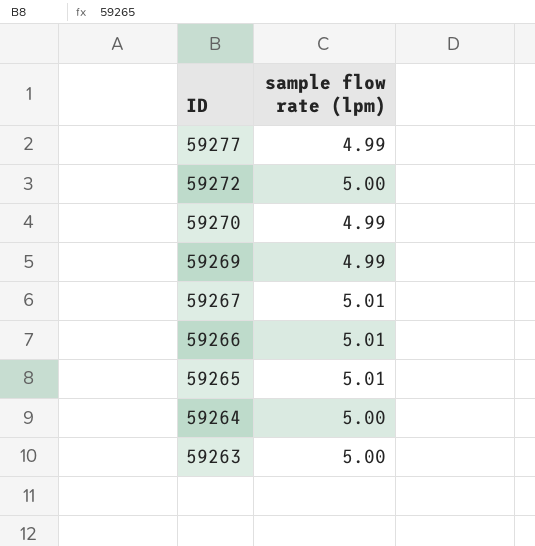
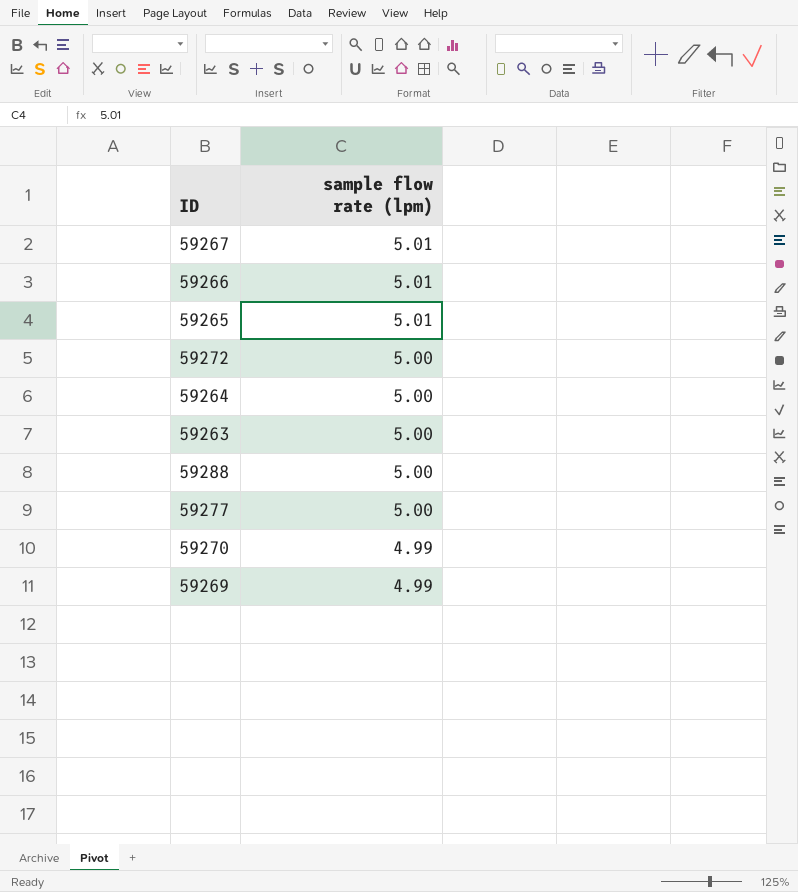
row order: ID descending -> sample flow rate (lpm) descending
row 59288: none -> 5.00
59277 | sample flow rate (lpm): 4.99 -> 5.00

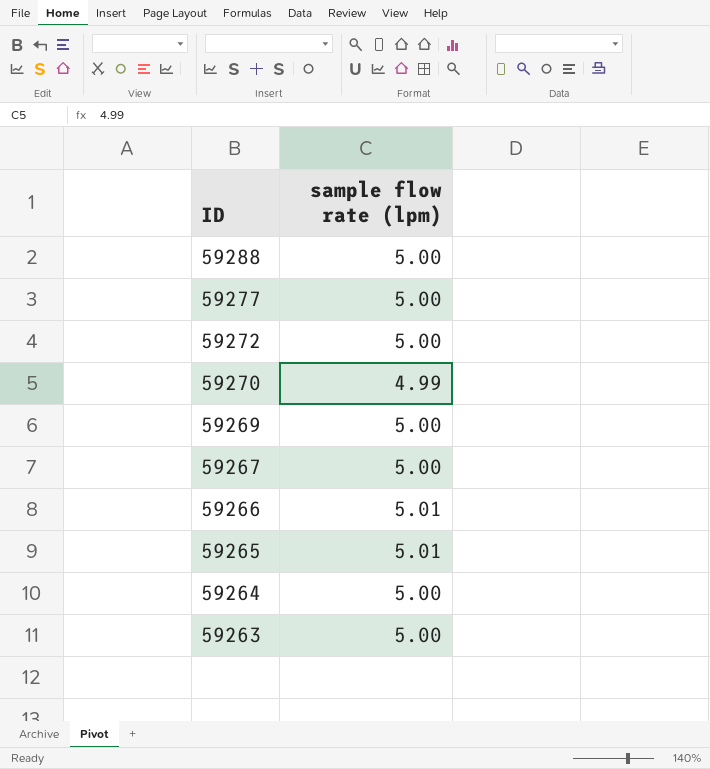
row order: sample flow rate (lpm) descending -> ID descending
59269 | sample flow rate (lpm): 4.99 -> 5.00
59267 | sample flow rate (lpm): 5.01 -> 5.00

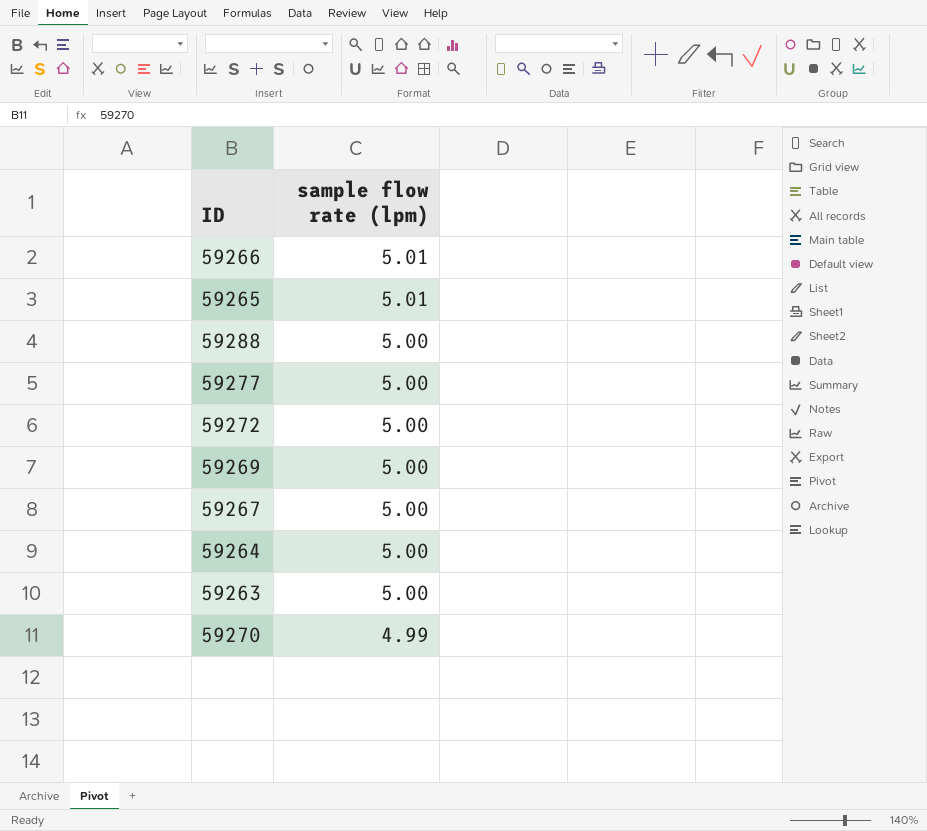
row order: ID descending -> sample flow rate (lpm) descending

